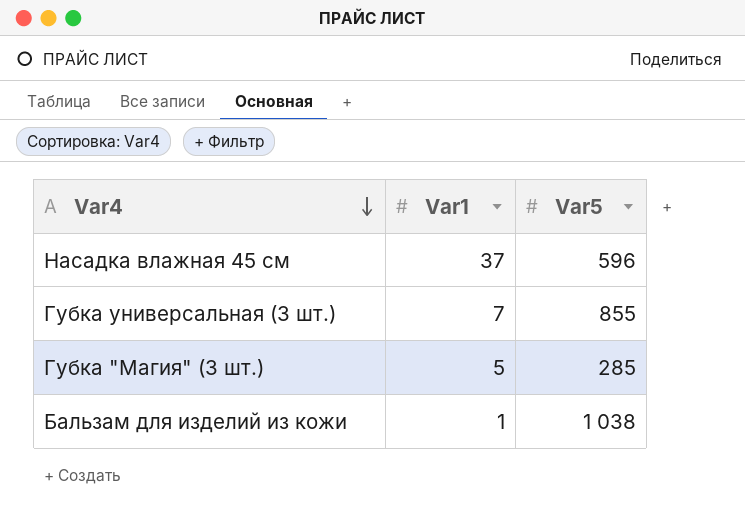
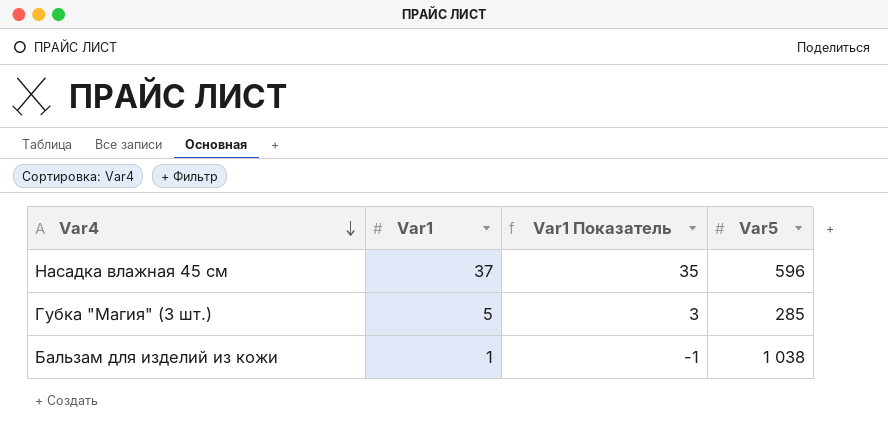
column Var1 Показатель | formula: none -> [Var1] - 2
row Губка универсальная (3 шт.): 7 | 855 -> none

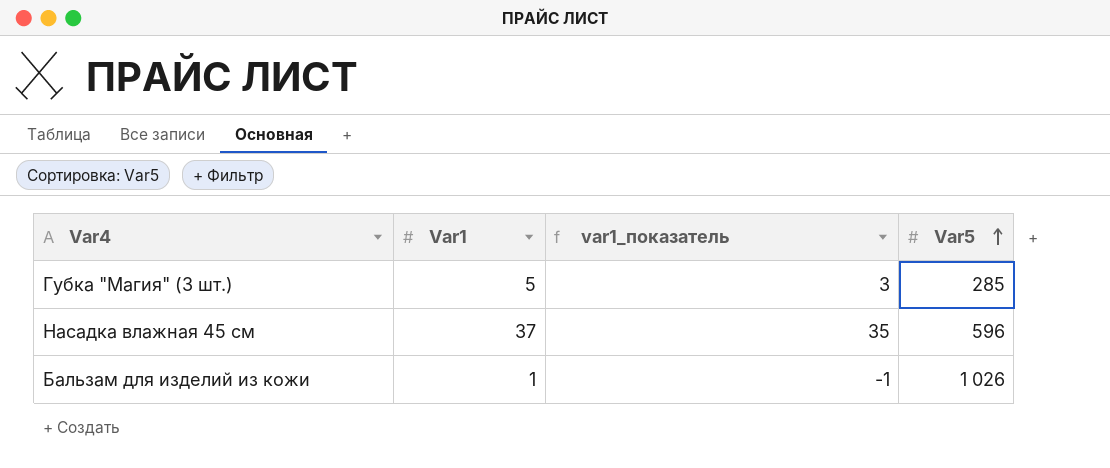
row order: Var4 descending -> Var5 ascending
column name: Var1 Показатель -> var1_показатель
Бальзам для изделий из кожи | Var5: 1 038 -> 1 026

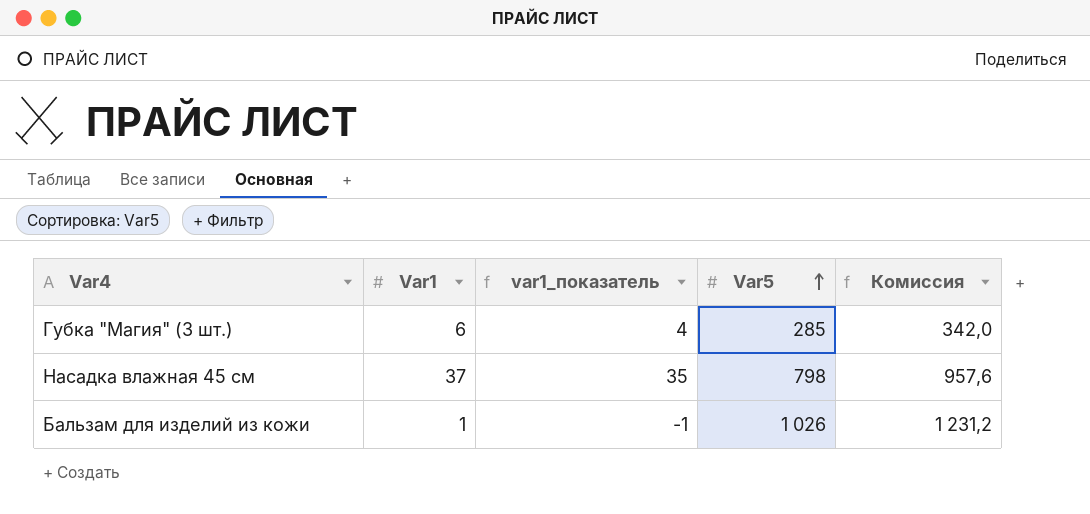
column Комиссия | formula: none -> [Var5] * 1,2
Губка "Магия" (3 шт.) | Var1: 5 -> 6
Губка "Магия" (3 шт.) | var1_показатель: 3 -> 4
Насадка влажная 45 см | Var5: 596 -> 798

